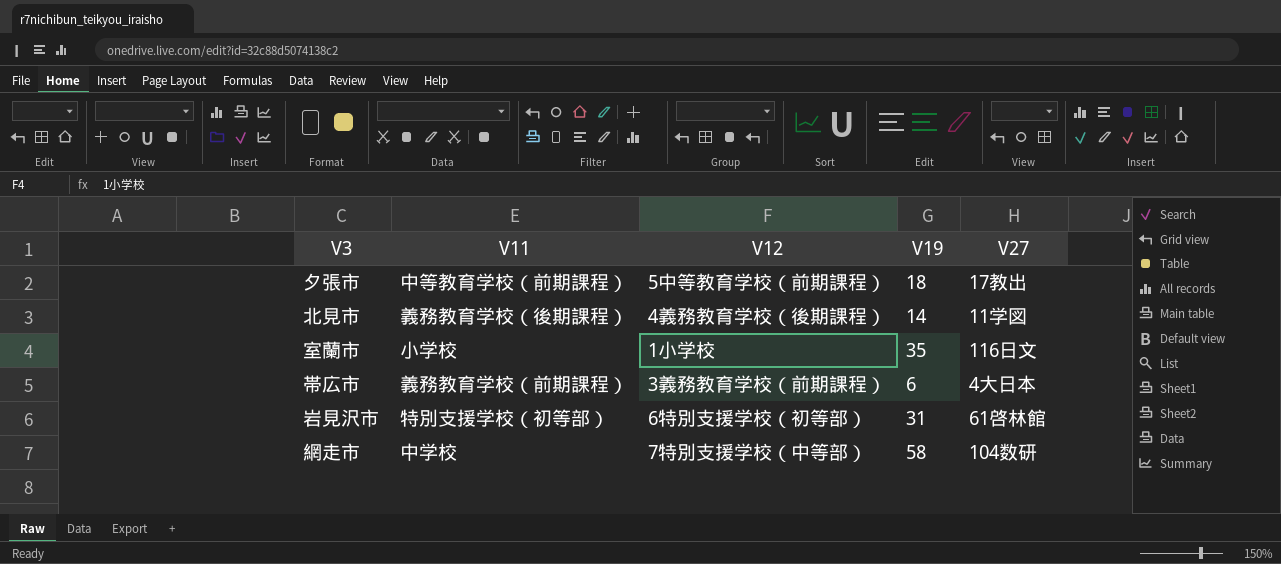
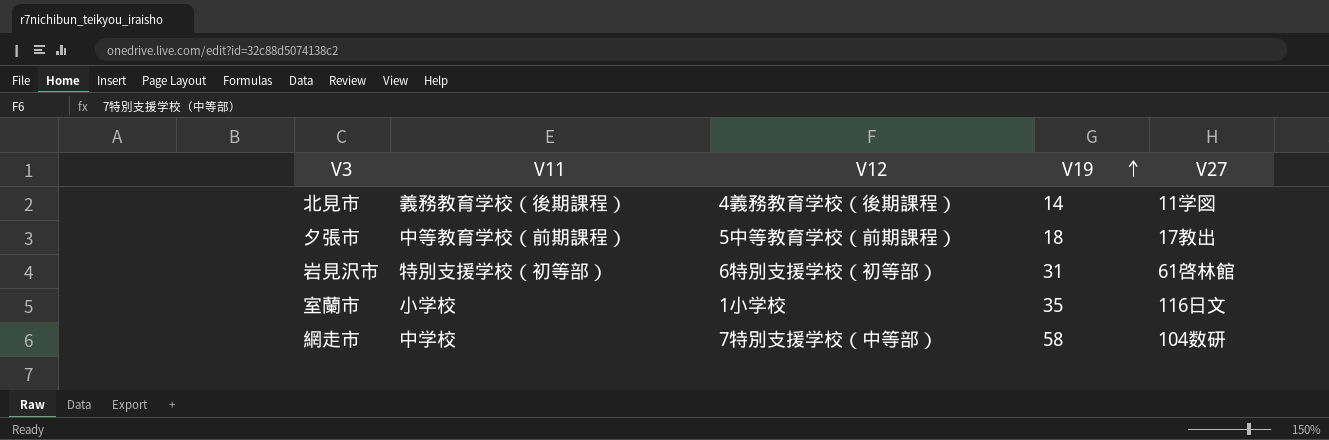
row order: none -> V19 ascending
row 帯広市: 義務教育学校（前期課程） | 3義務教育学校（前期課程） | 6 | 4大日本 -> none

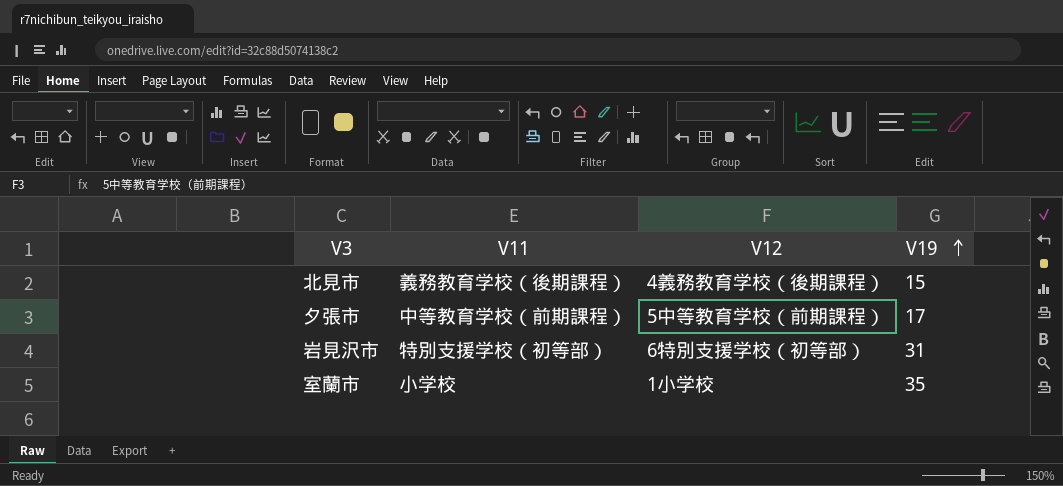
column V27 | position: 5 -> none
row 網走市: 中学校 | 7特別支援学校（中等部） | 58 | 104数研 -> none
北見市 | V19: 14 -> 15
夕張市 | V19: 18 -> 17

